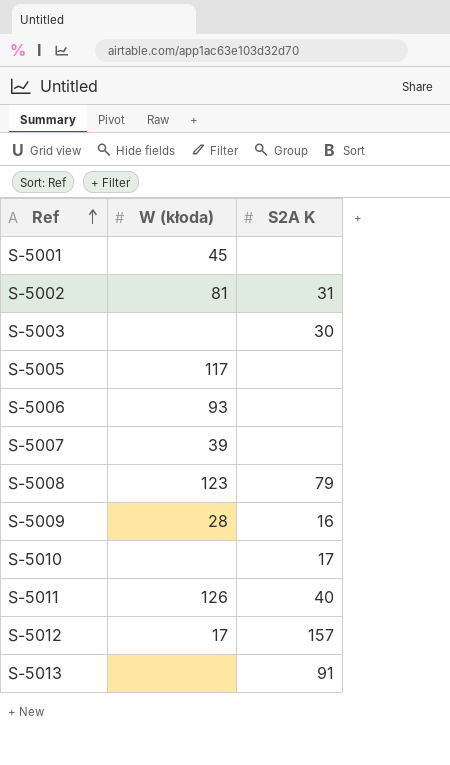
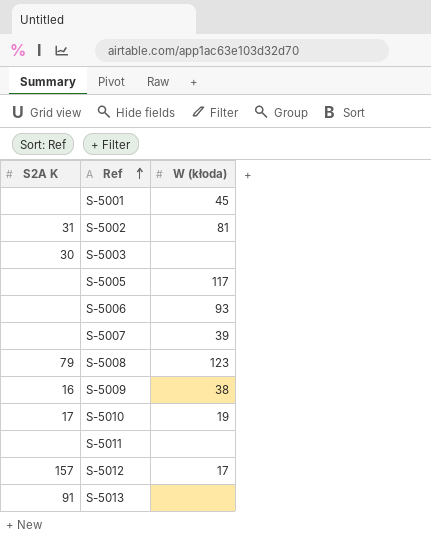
column S2A K | position: 3 -> 1
S-5009 | W (kłoda): 28 -> 38
S-5010 | W (kłoda): none -> 19
S-5011 | S2A K: 40 -> none
S-5011 | W (kłoda): 126 -> none

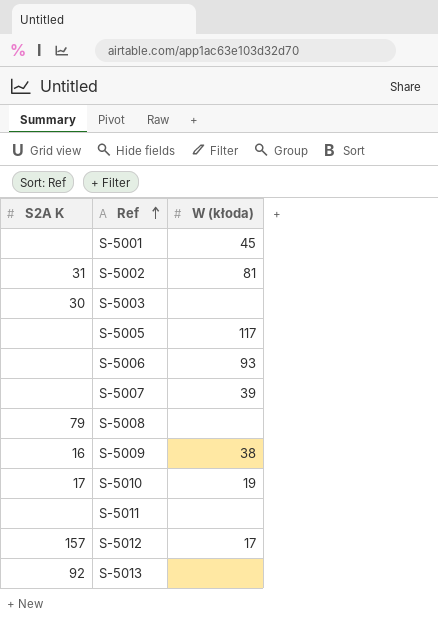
S-5008 | W (kłoda): 123 -> none
S-5013 | S2A K: 91 -> 92

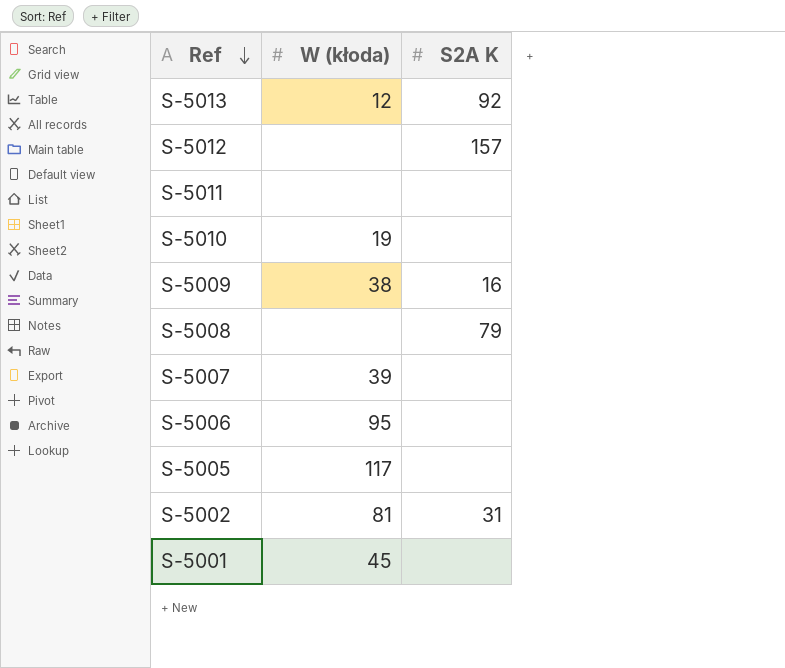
row order: Ref ascending -> Ref descending
column S2A K | position: 1 -> 3
row S-5003: 30 | none -> none
S-5013 | W (kłoda): none -> 12
S-5012 | W (kłoda): 17 -> none
S-5010 | S2A K: 17 -> none
S-5006 | W (kłoda): 93 -> 95

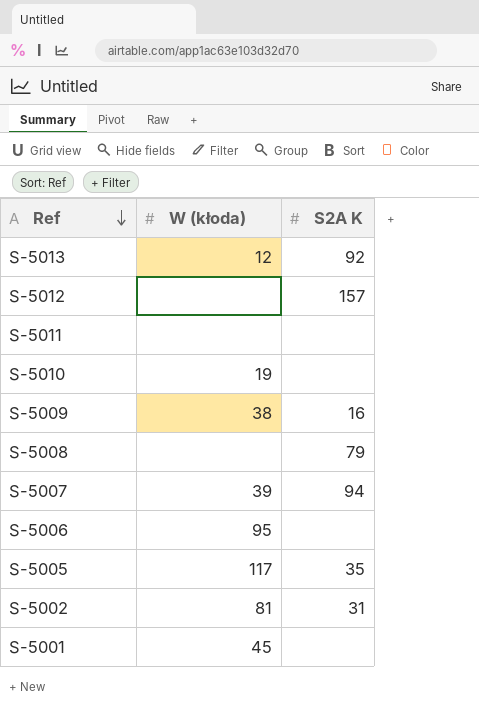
S-5007 | S2A K: none -> 94
S-5005 | S2A K: none -> 35

